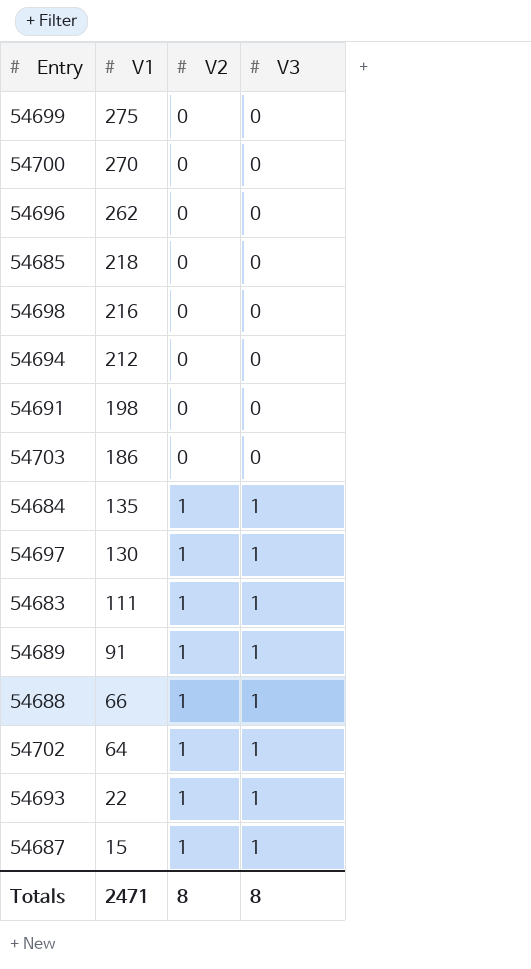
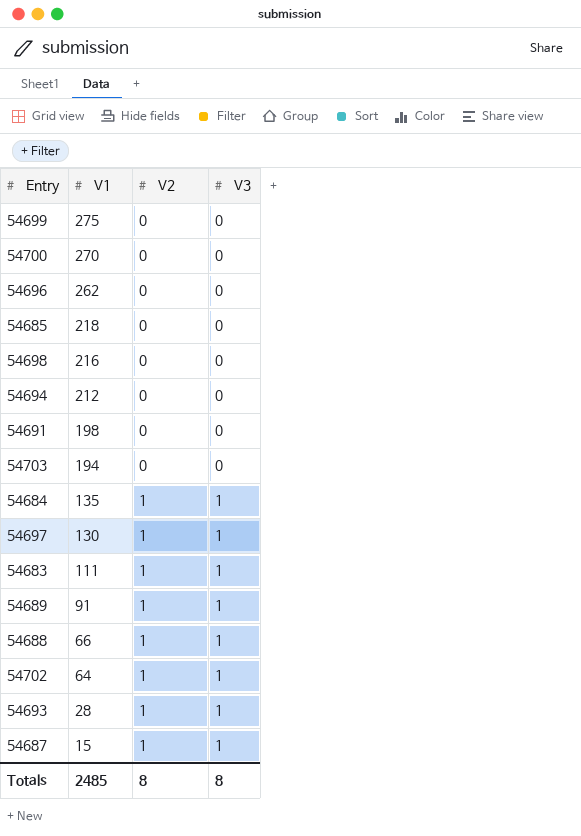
54703 | V1: 186 -> 194
54693 | V1: 22 -> 28
Totals | V1: 2471 -> 2485

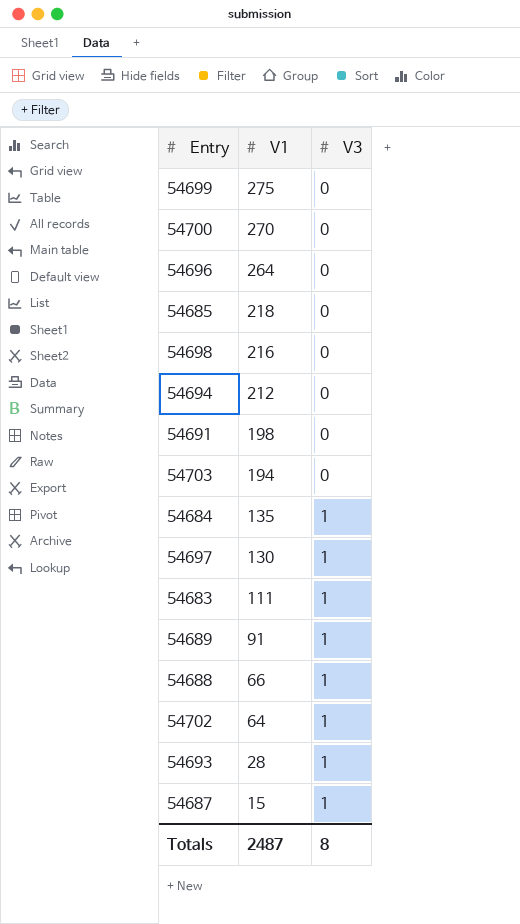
column V2 | position: 3 -> none
54696 | V1: 262 -> 264
Totals | V1: 2485 -> 2487

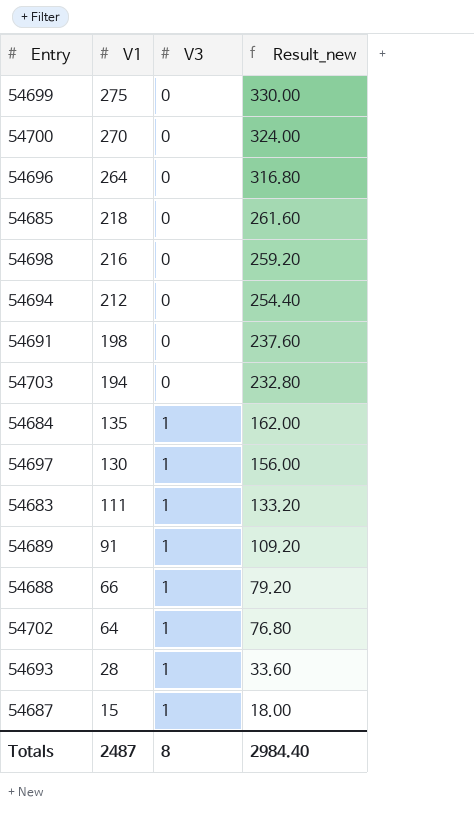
column Result_new | formula: none -> [V1] * 1.2

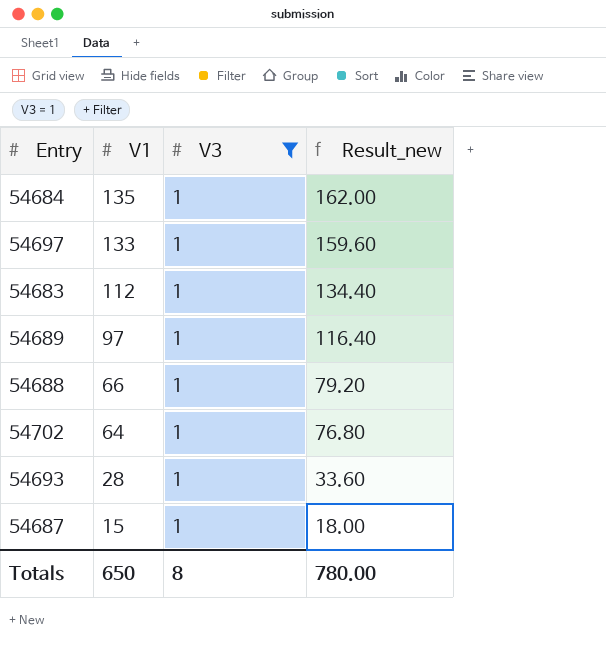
filter: none -> V3 = 1
54697 | V1: 130 -> 133
54697 | Result_new: 156.00 -> 159.60
54683 | V1: 111 -> 112
54683 | Result_new: 133.20 -> 134.40
54689 | V1: 91 -> 97
54689 | Result_new: 109.20 -> 116.40
Totals | V1: 2487 -> 650
Totals | Result_new: 2984.40 -> 780.00

